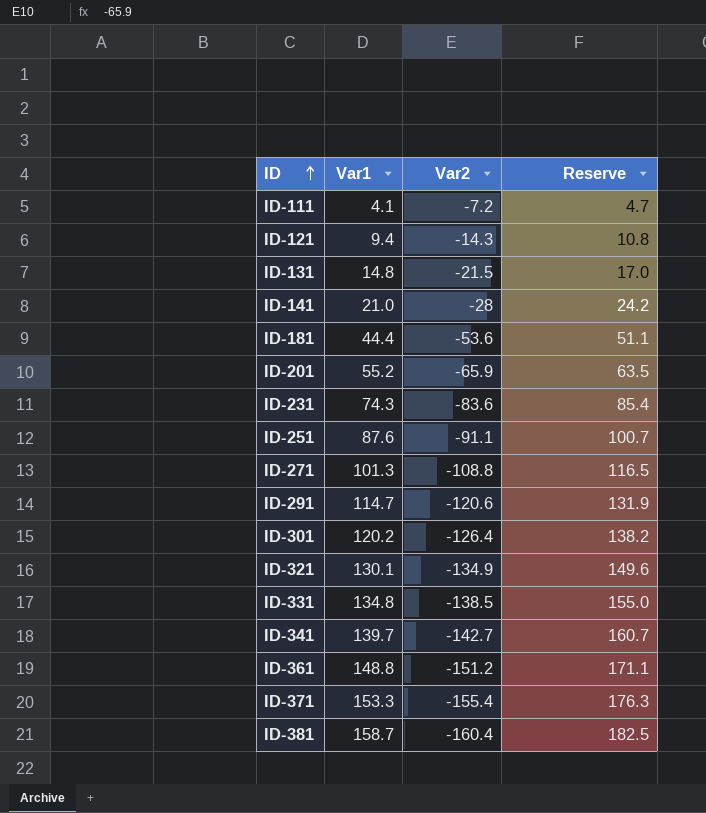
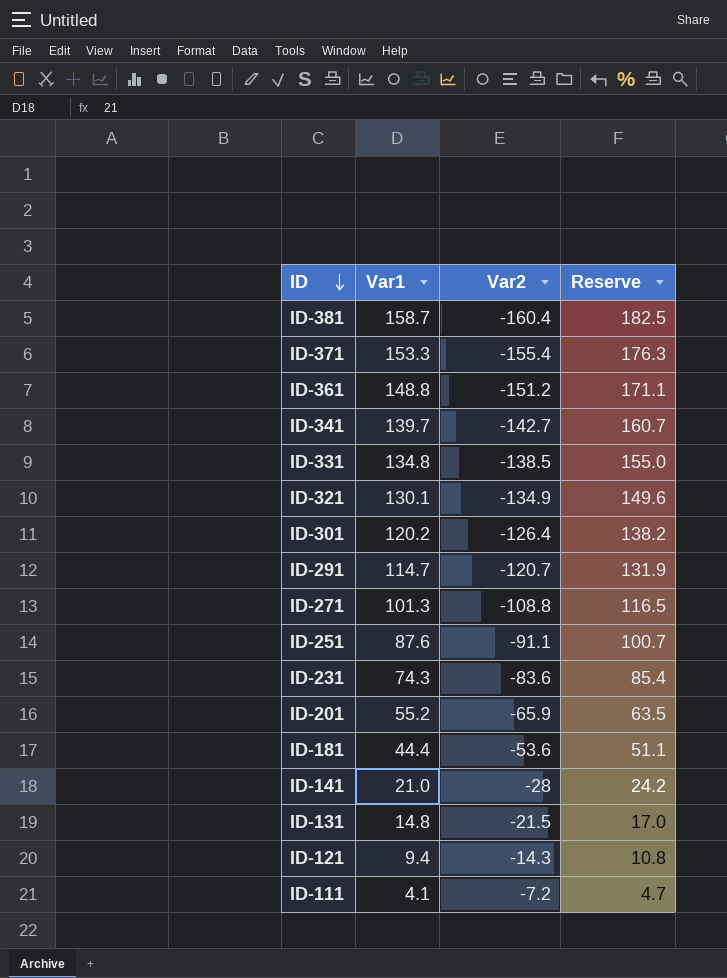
row order: ID ascending -> ID descending
ID-291 | Var2: -120.6 -> -120.7

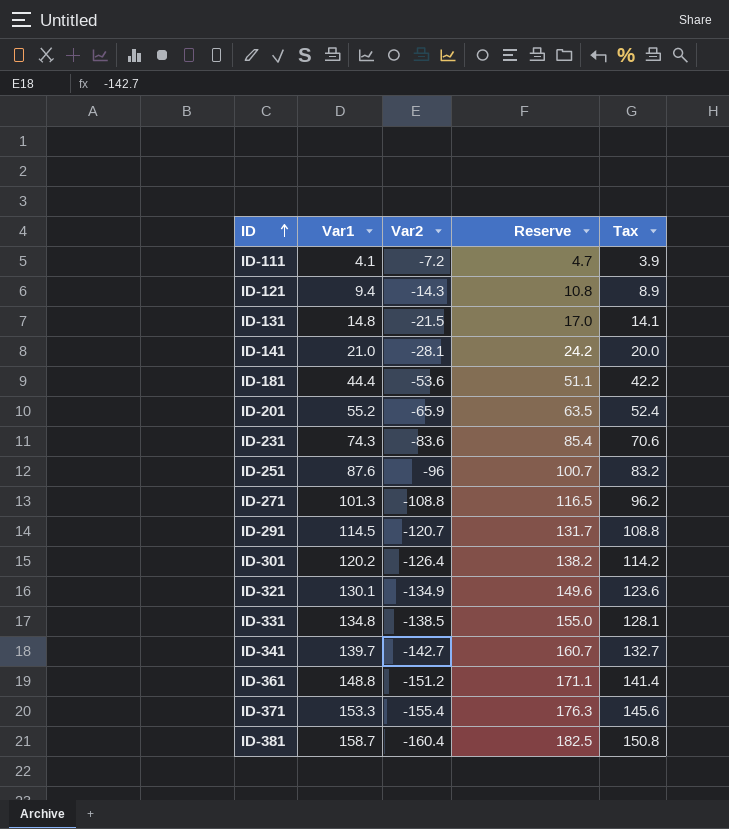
row order: ID descending -> ID ascending
column Tax | formula: none -> [Var1] * 0.95
ID-141 | Var2: -28 -> -28.1
ID-251 | Var2: -91.1 -> -96
ID-291 | Var1: 114.7 -> 114.5
ID-291 | Reserve: 131.9 -> 131.7

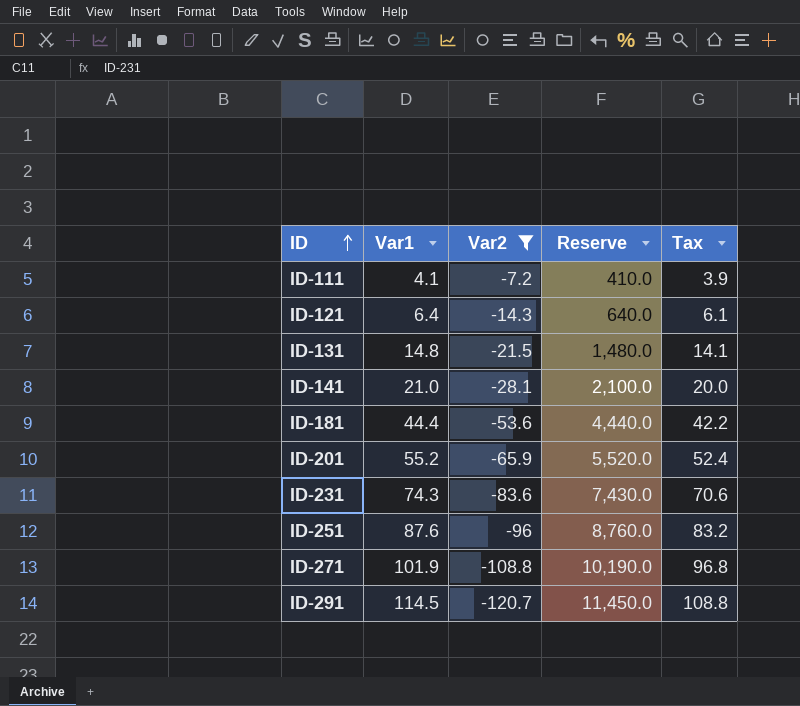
filter: none -> Var2 >= -120.7
column Reserve | formula: [Var1] * 1.15 -> [Var1] * 100
ID-121 | Var1: 9.4 -> 6.4
ID-121 | Tax: 8.9 -> 6.1
ID-271 | Var1: 101.3 -> 101.9
ID-271 | Tax: 96.2 -> 96.8

